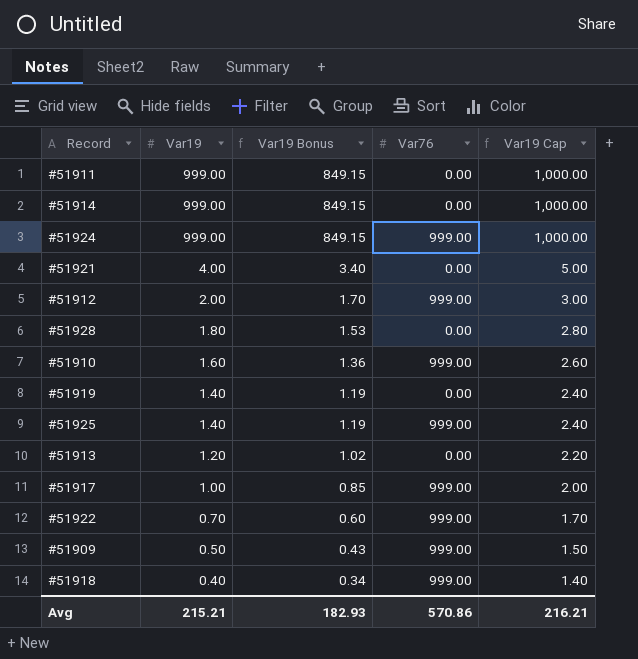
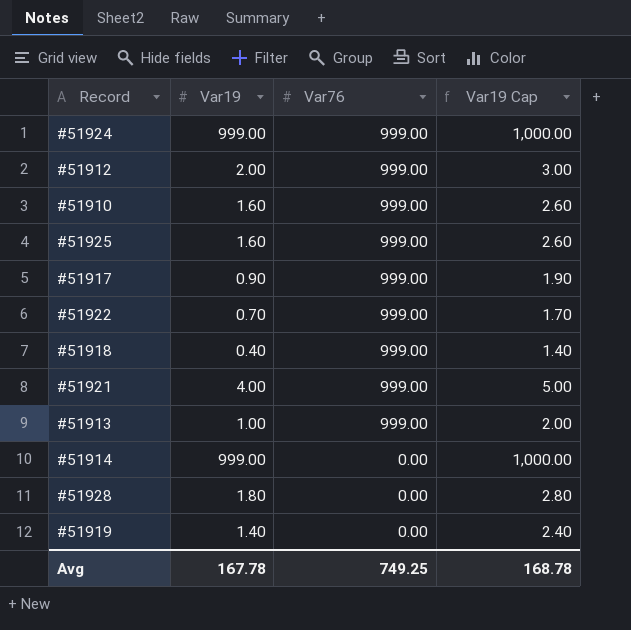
row order: Var19 descending -> Var76 descending
column Var19 Bonus | formula: [Var19] * 0.85 -> none
row #51911: 999.00 | 849.15 | 0.00 | 1,000.00 -> none
row #51909: 0.50 | 0.43 | 999.00 | 1.50 -> none
#51925 | Var19: 1.40 -> 1.60
#51925 | Var19 Cap: 2.40 -> 2.60
#51917 | Var19: 1.00 -> 0.90
#51917 | Var19 Cap: 2.00 -> 1.90
#51921 | Var76: 0.00 -> 999.00
#51913 | Var19: 1.20 -> 1.00
#51913 | Var76: 0.00 -> 999.00
#51913 | Var19 Cap: 2.20 -> 2.00
Avg | Var19: 215.21 -> 167.78
Avg | Var76: 570.86 -> 749.25
Avg | Var19 Cap: 216.21 -> 168.78

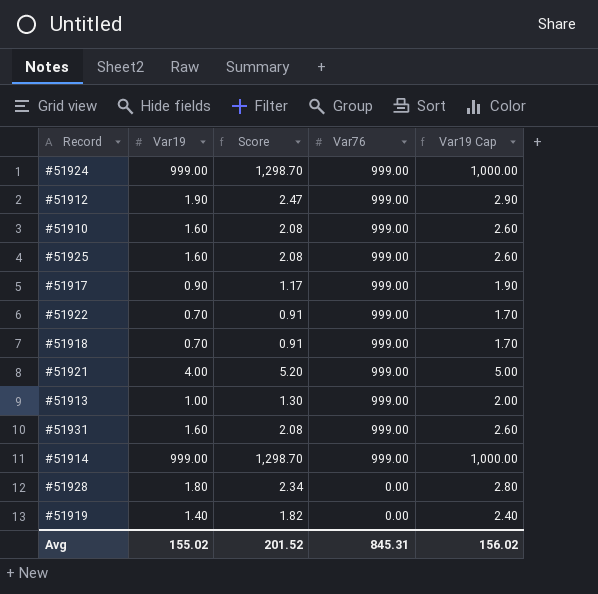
column Score | formula: none -> [Var19] * 1.3
#51912 | Var19: 2.00 -> 1.90
#51912 | Var19 Cap: 3.00 -> 2.90
#51918 | Var19: 0.40 -> 0.70
#51918 | Var19 Cap: 1.40 -> 1.70
row #51931: none -> 1.60 | 2.08 | 999.00 | 2.60
#51914 | Var76: 0.00 -> 999.00
Avg | Var19: 167.78 -> 155.02
Avg | Var76: 749.25 -> 845.31
Avg | Var19 Cap: 168.78 -> 156.02

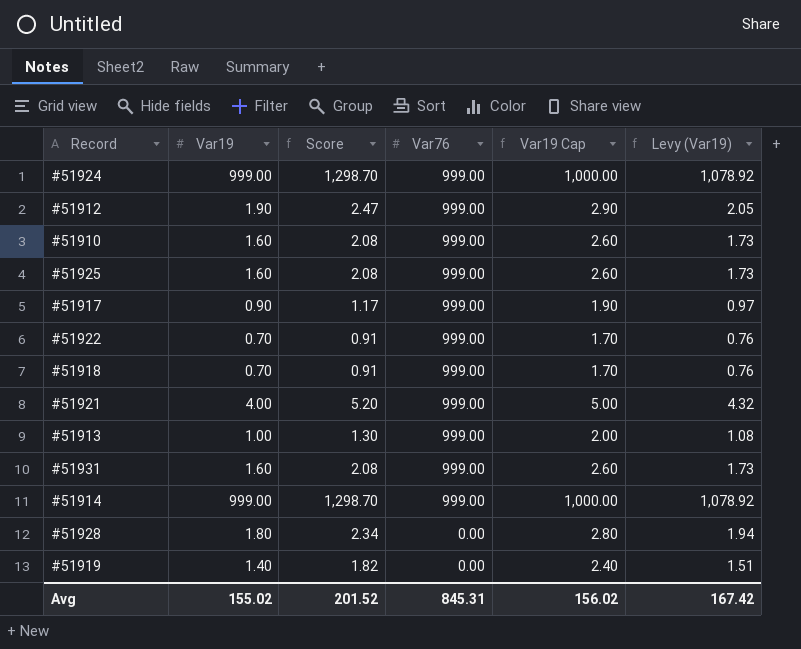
column Levy (Var19) | formula: none -> [Var19] * 1.08

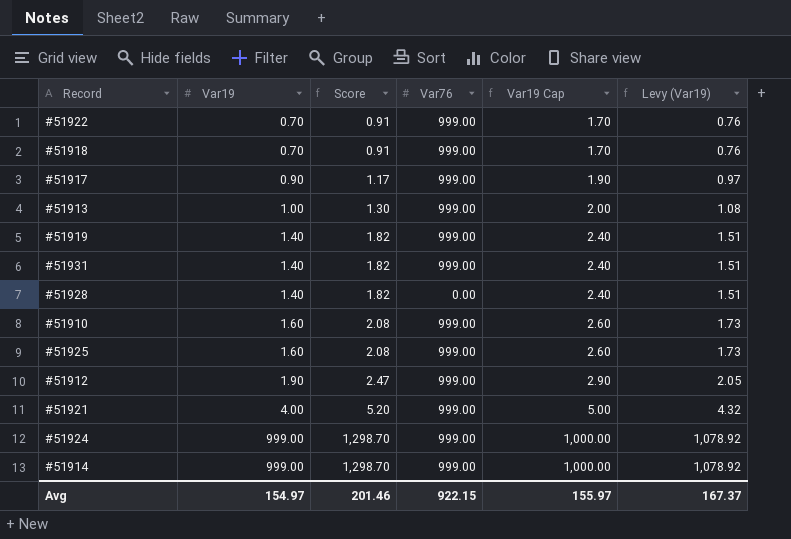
row order: Var76 descending -> Var19 ascending
#51919 | Var76: 0.00 -> 999.00
#51931 | Var19: 1.60 -> 1.40
#51931 | Score: 2.08 -> 1.82
#51931 | Var19 Cap: 2.60 -> 2.40
#51931 | Levy (Var19): 1.73 -> 1.51
#51928 | Var19: 1.80 -> 1.40
#51928 | Score: 2.34 -> 1.82
#51928 | Var19 Cap: 2.80 -> 2.40
#51928 | Levy (Var19): 1.94 -> 1.51
Avg | Var19: 155.02 -> 154.97
Avg | Score: 201.52 -> 201.46
Avg | Var76: 845.31 -> 922.15
Avg | Var19 Cap: 156.02 -> 155.97
Avg | Levy (Var19): 167.42 -> 167.37

